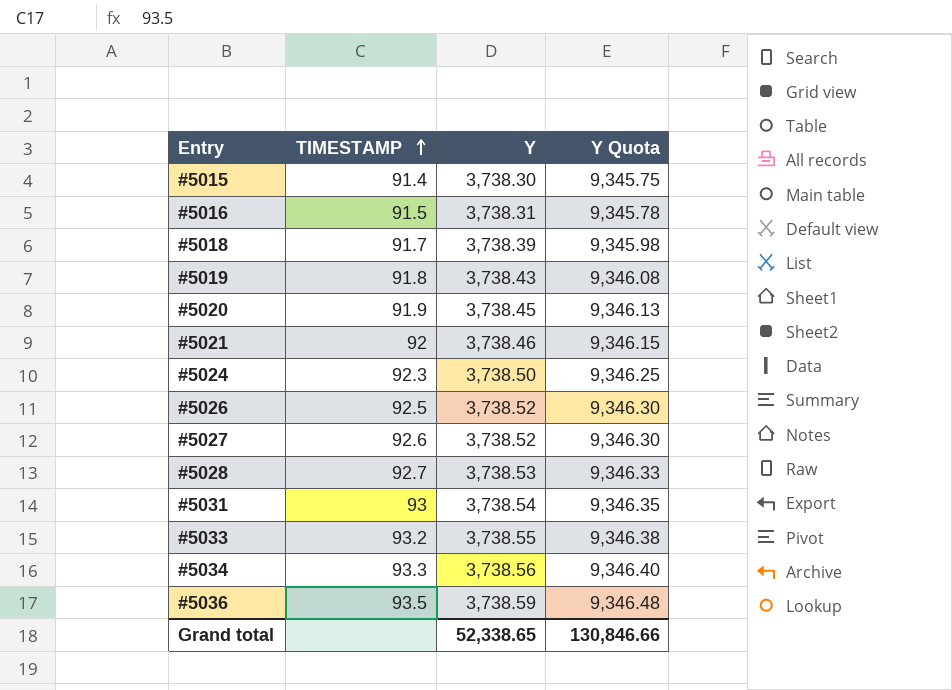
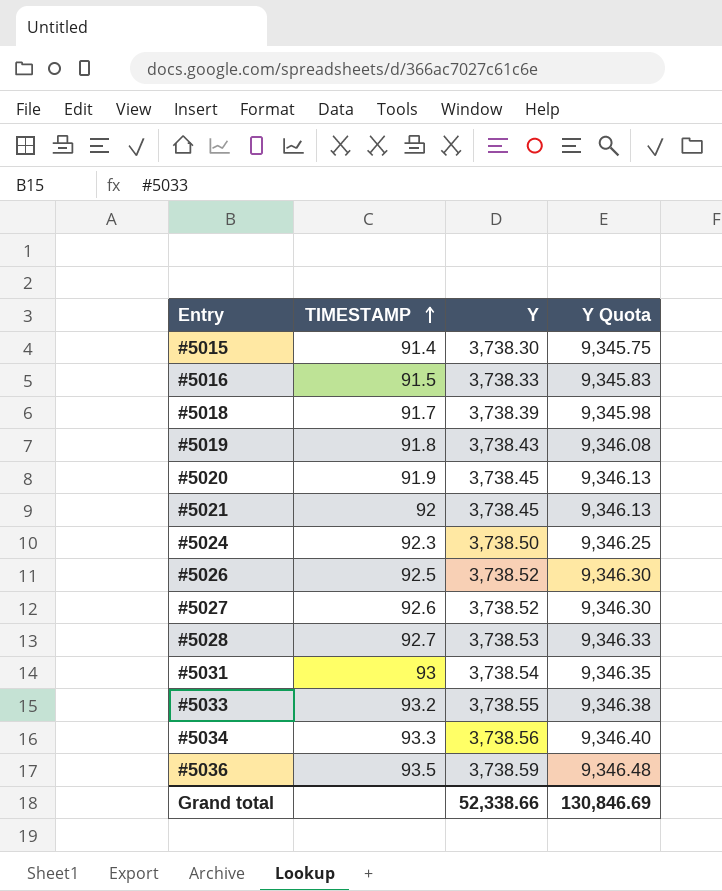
#5016 | Y: 3,738.31 -> 3,738.33
#5016 | Y Quota: 9,345.78 -> 9,345.83
#5021 | Y: 3,738.46 -> 3,738.45
#5021 | Y Quota: 9,346.15 -> 9,346.13
Grand total | Y: 52,338.65 -> 52,338.66
Grand total | Y Quota: 130,846.66 -> 130,846.69

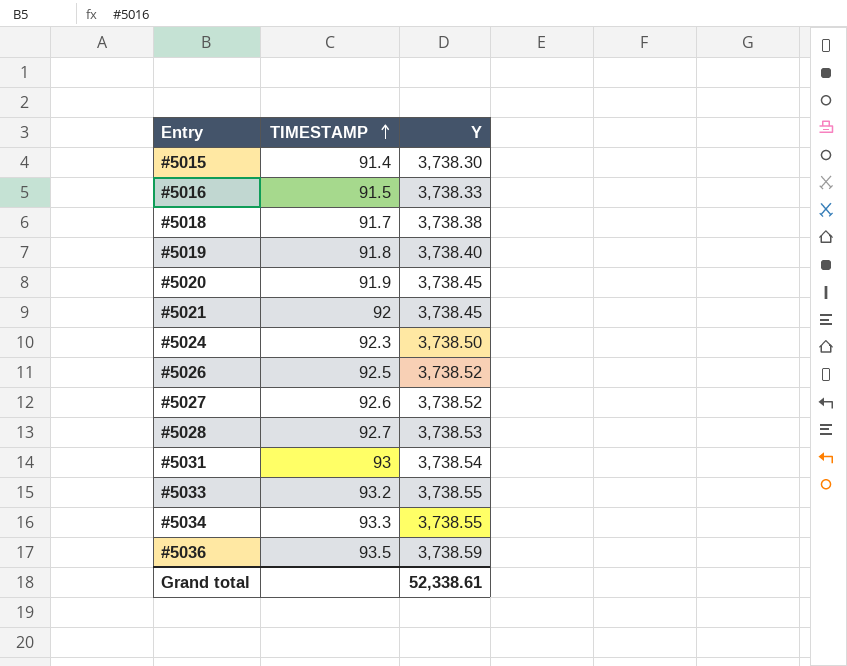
column Y Quota | formula: [Y] * 2.5 -> none
#5018 | Y: 3,738.39 -> 3,738.38
#5019 | Y: 3,738.43 -> 3,738.40
#5034 | Y: 3,738.56 -> 3,738.55
Grand total | Y: 52,338.66 -> 52,338.61

